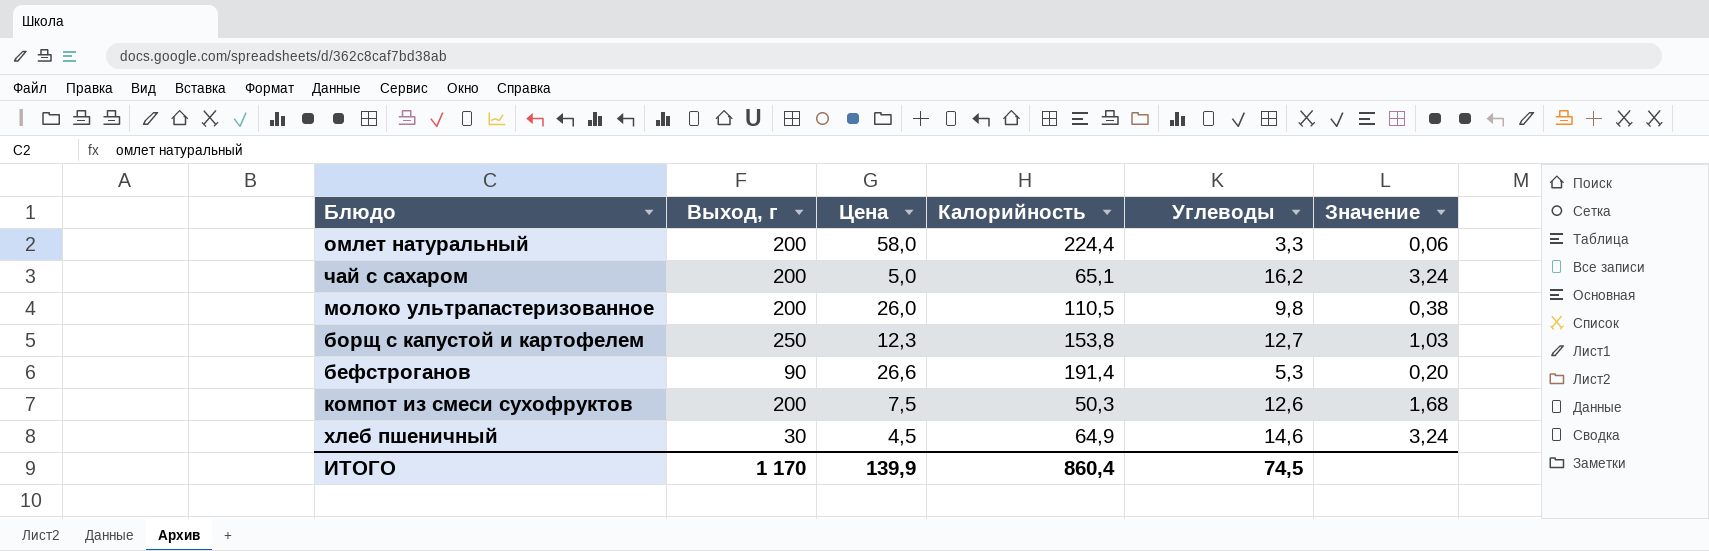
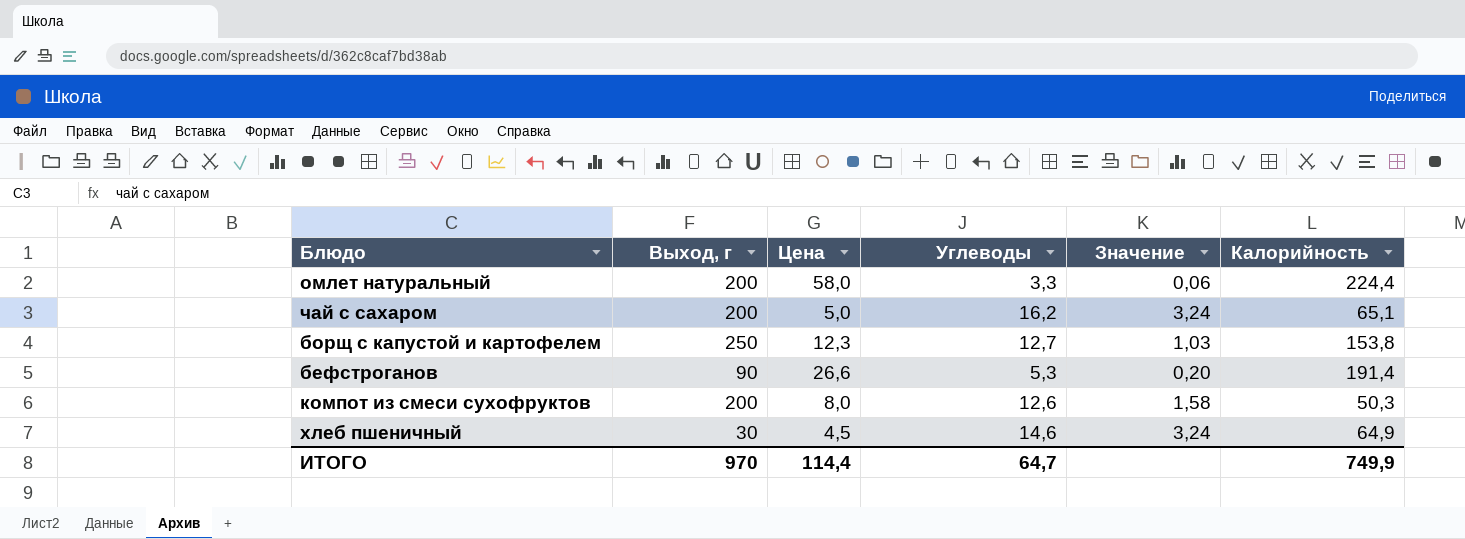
column Калорийность | position: 4 -> 6
row молоко ультрапастеризованное: 200 | 26,0 | 110,5 | 9,8 | 0,38 -> none
компот из смеси сухофруктов | Цена: 7,5 -> 8,0
компот из смеси сухофруктов | Значение: 1,68 -> 1,58
ИТОГО | Выход, г: 1 170 -> 970
ИТОГО | Цена: 139,9 -> 114,4
ИТОГО | Углеводы: 74,5 -> 64,7
ИТОГО | Калорийность: 860,4 -> 749,9

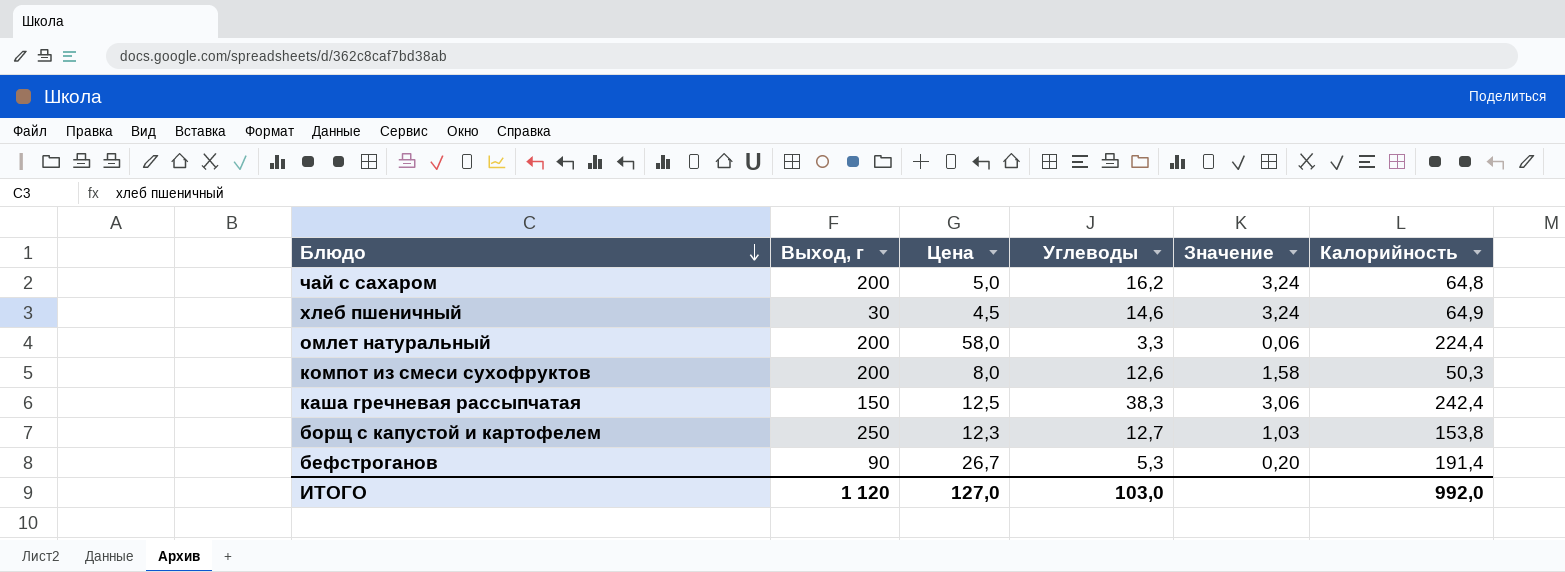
row order: none -> Блюдо descending
чай с сахаром | Калорийность: 65,1 -> 64,8
row каша гречневая рассыпчатая: none -> 150 | 12,5 | 38,3 | 3,06 | 242,4
бефстроганов | Цена: 26,6 -> 26,7
ИТОГО | Выход, г: 970 -> 1 120
ИТОГО | Цена: 114,4 -> 127,0
ИТОГО | Углеводы: 64,7 -> 103,0
ИТОГО | Калорийность: 749,9 -> 992,0

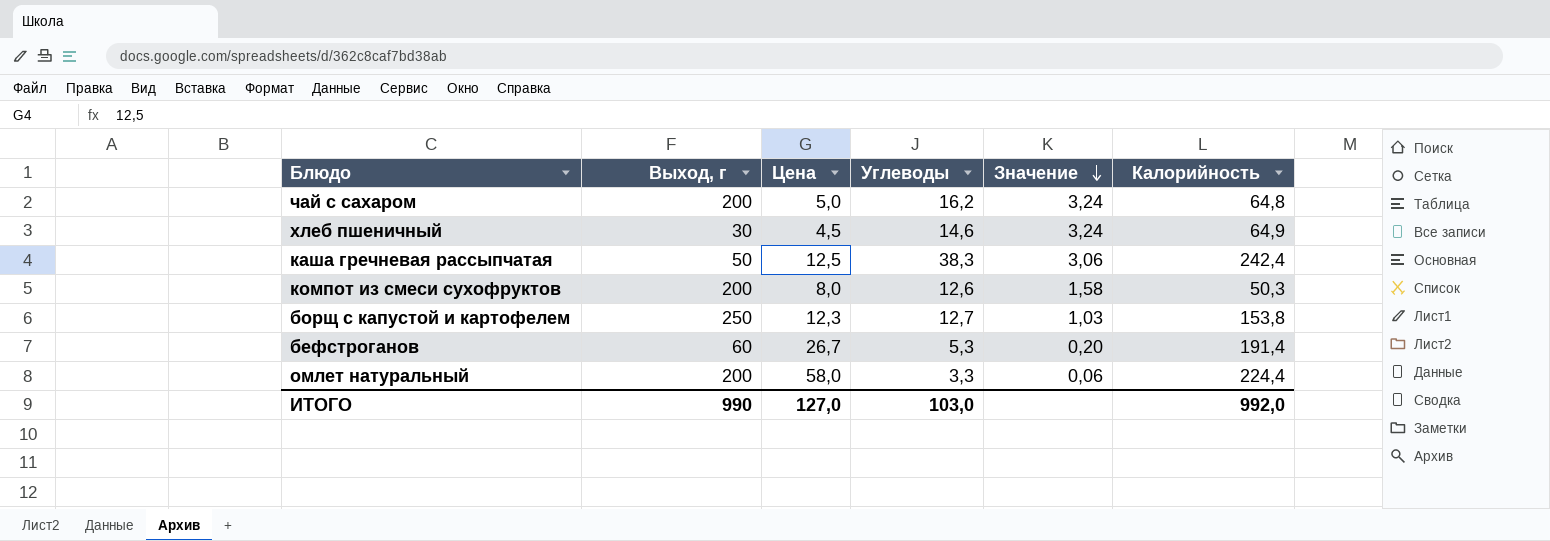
row order: Блюдо descending -> Значение descending
каша гречневая рассыпчатая | Выход, г: 150 -> 50
бефстроганов | Выход, г: 90 -> 60
ИТОГО | Выход, г: 1 120 -> 990

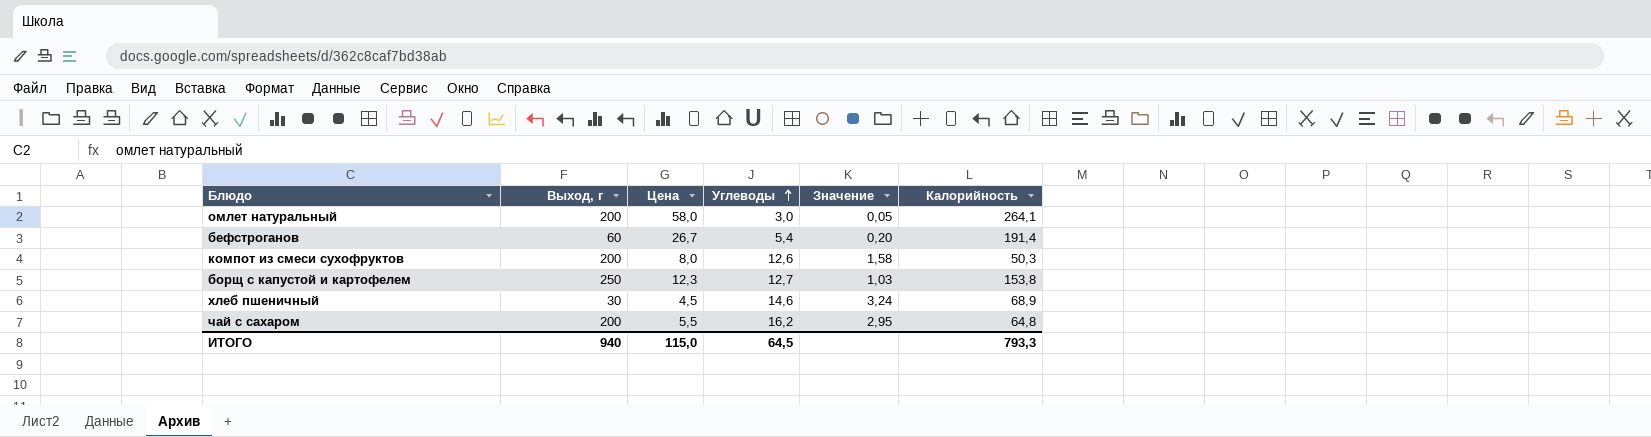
row order: Значение descending -> Углеводы ascending
row каша гречневая рассыпчатая: 50 | 12,5 | 38,3 | 3,06 | 242,4 -> none
омлет натуральный | Углеводы: 3,3 -> 3,0
омлет натуральный | Значение: 0,06 -> 0,05
омлет натуральный | Калорийность: 224,4 -> 264,1
бефстроганов | Углеводы: 5,3 -> 5,4
хлеб пшеничный | Калорийность: 64,9 -> 68,9
чай с сахаром | Цена: 5,0 -> 5,5
чай с сахаром | Значение: 3,24 -> 2,95
ИТОГО | Выход, г: 990 -> 940
ИТОГО | Цена: 127,0 -> 115,0
ИТОГО | Углеводы: 103,0 -> 64,5
ИТОГО | Калорийность: 992,0 -> 793,3

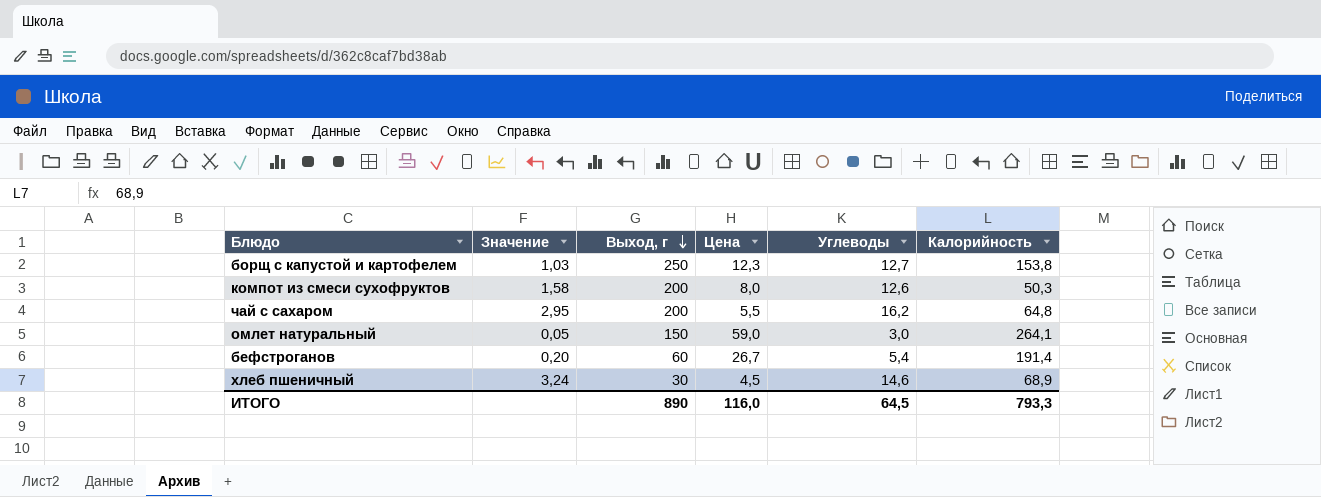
row order: Углеводы ascending -> Выход, г descending
column Значение | position: 5 -> 2
омлет натуральный | Выход, г: 200 -> 150
омлет натуральный | Цена: 58,0 -> 59,0
ИТОГО | Выход, г: 940 -> 890
ИТОГО | Цена: 115,0 -> 116,0

